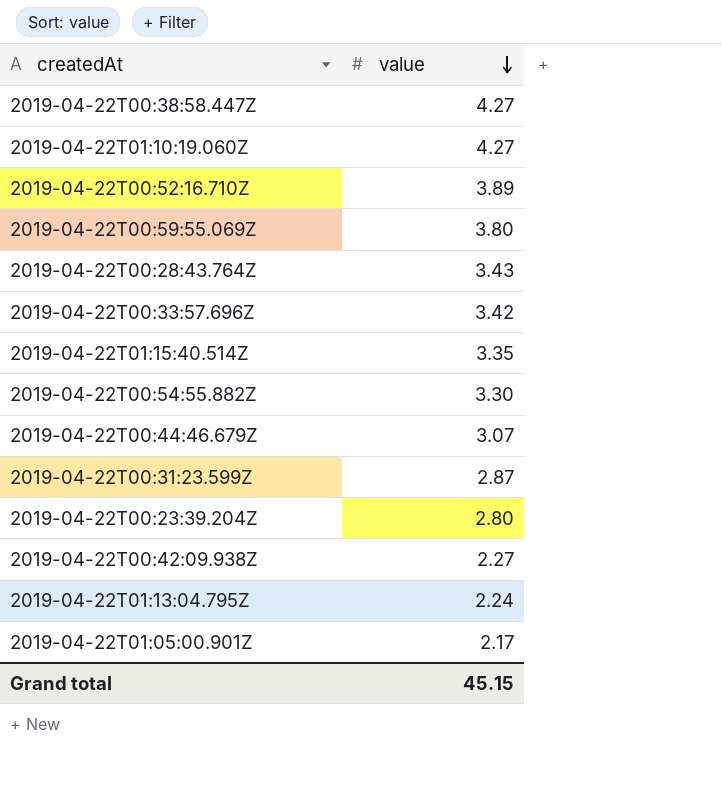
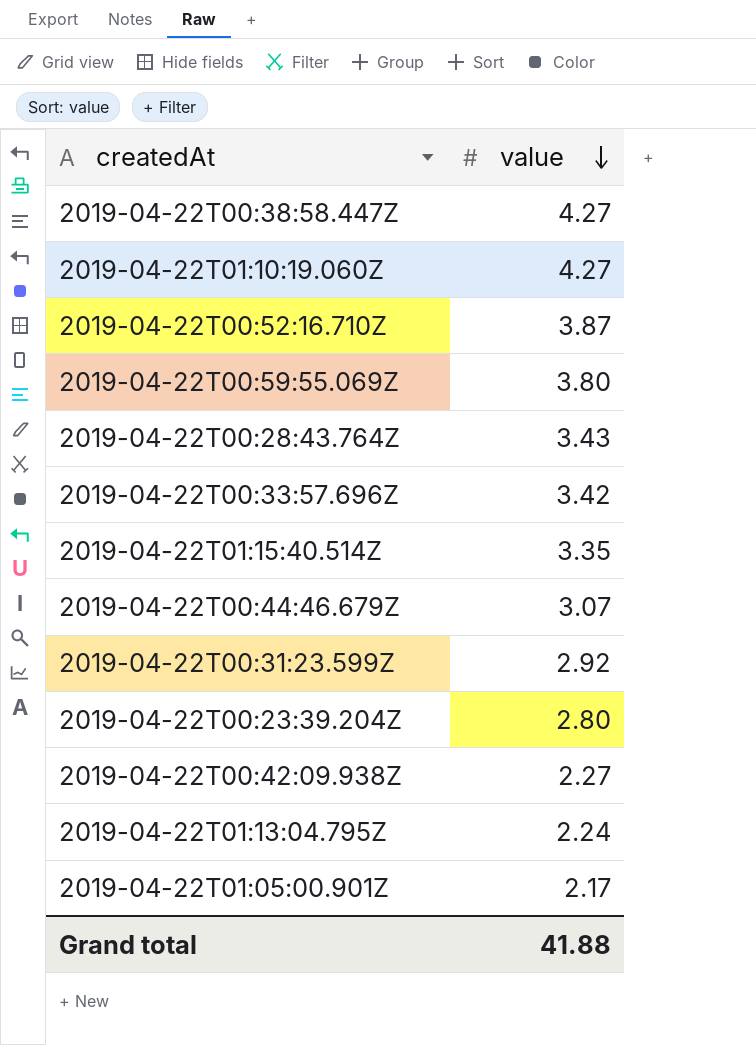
row 2019-04-22T00:54:55.882Z: 3.30 -> none
2019-04-22T00:52:16.710Z | value: 3.89 -> 3.87
2019-04-22T00:31:23.599Z | value: 2.87 -> 2.92
Grand total | value: 45.15 -> 41.88

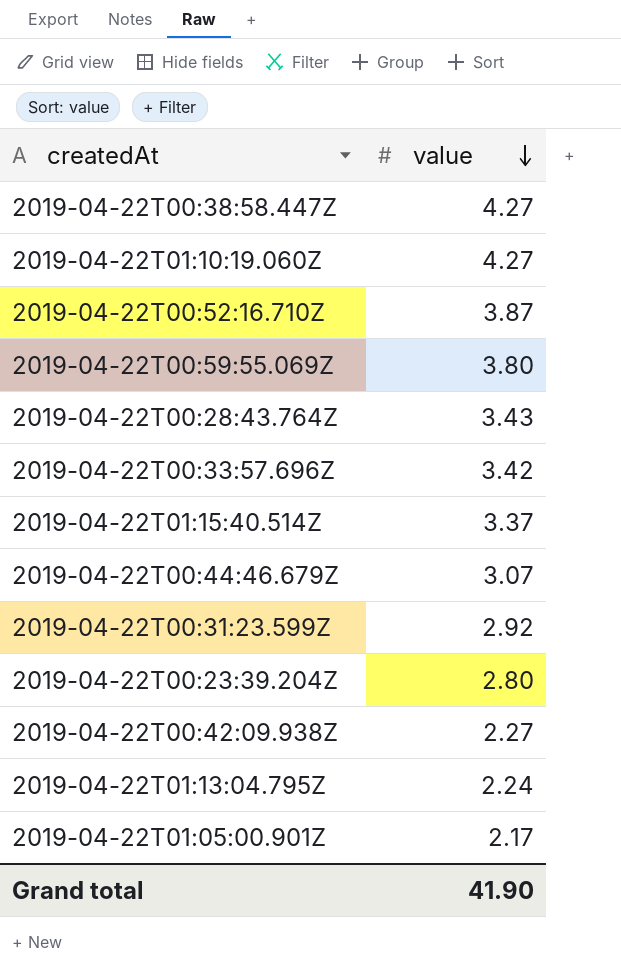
2019-04-22T01:15:40.514Z | value: 3.35 -> 3.37
Grand total | value: 41.88 -> 41.90

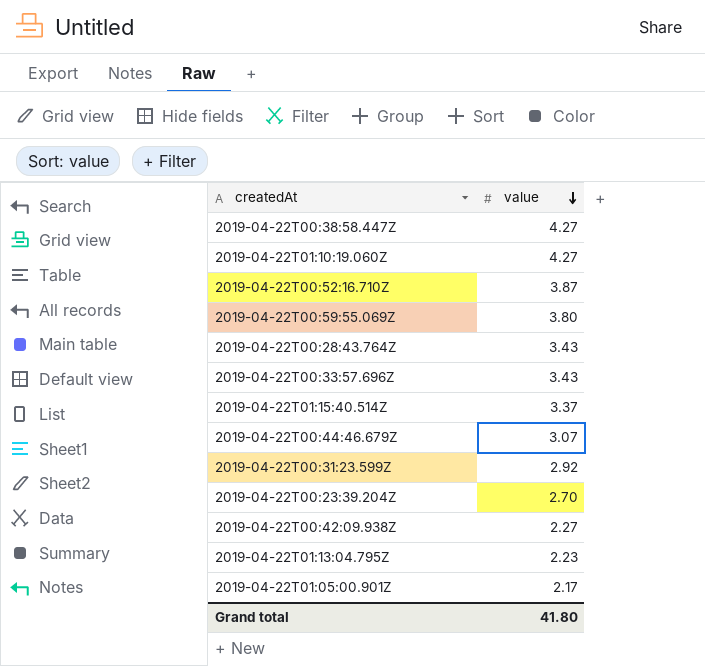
2019-04-22T00:33:57.696Z | value: 3.42 -> 3.43
2019-04-22T00:23:39.204Z | value: 2.80 -> 2.70
2019-04-22T01:13:04.795Z | value: 2.24 -> 2.23
Grand total | value: 41.90 -> 41.80

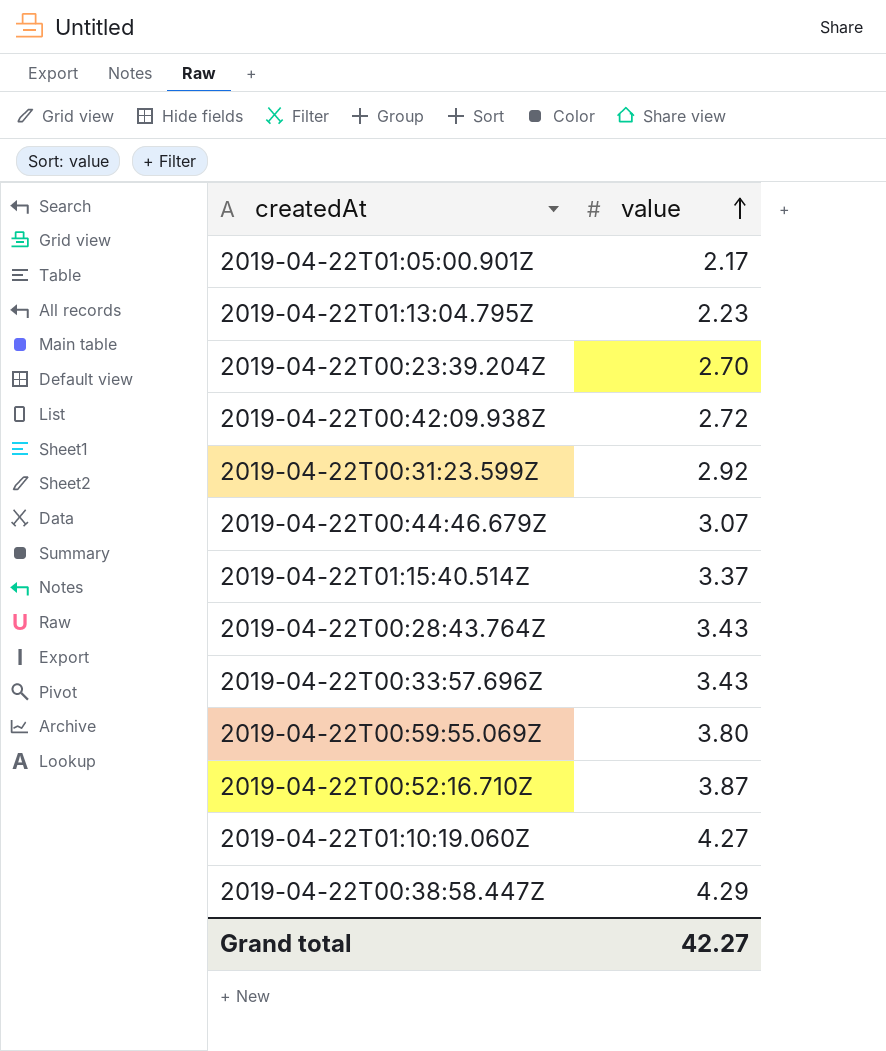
row order: value descending -> value ascending
2019-04-22T00:42:09.938Z | value: 2.27 -> 2.72
2019-04-22T00:38:58.447Z | value: 4.27 -> 4.29
Grand total | value: 41.80 -> 42.27

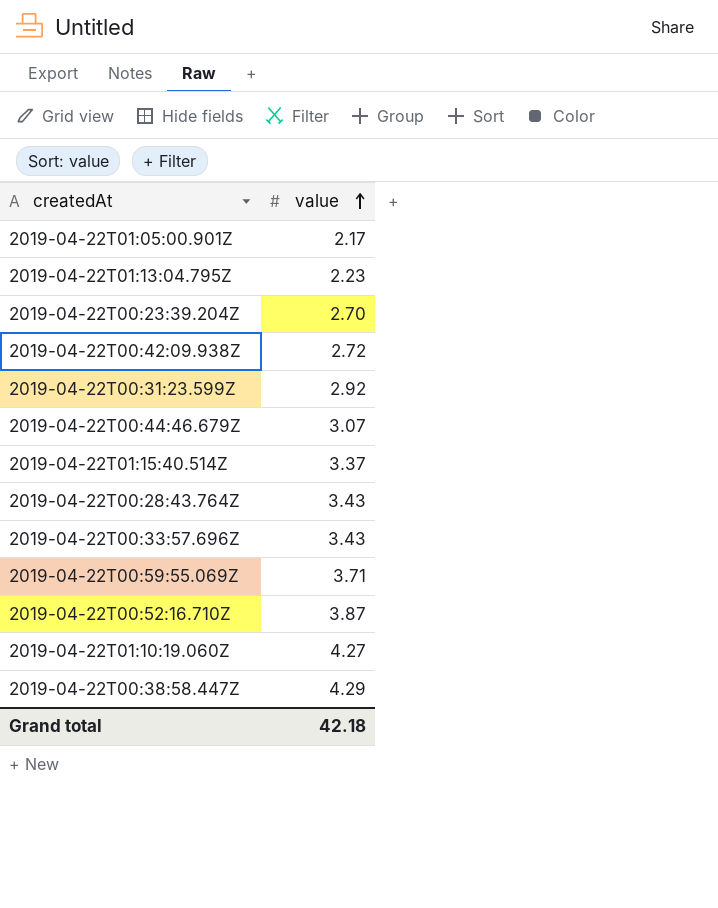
2019-04-22T00:59:55.069Z | value: 3.80 -> 3.71
Grand total | value: 42.27 -> 42.18

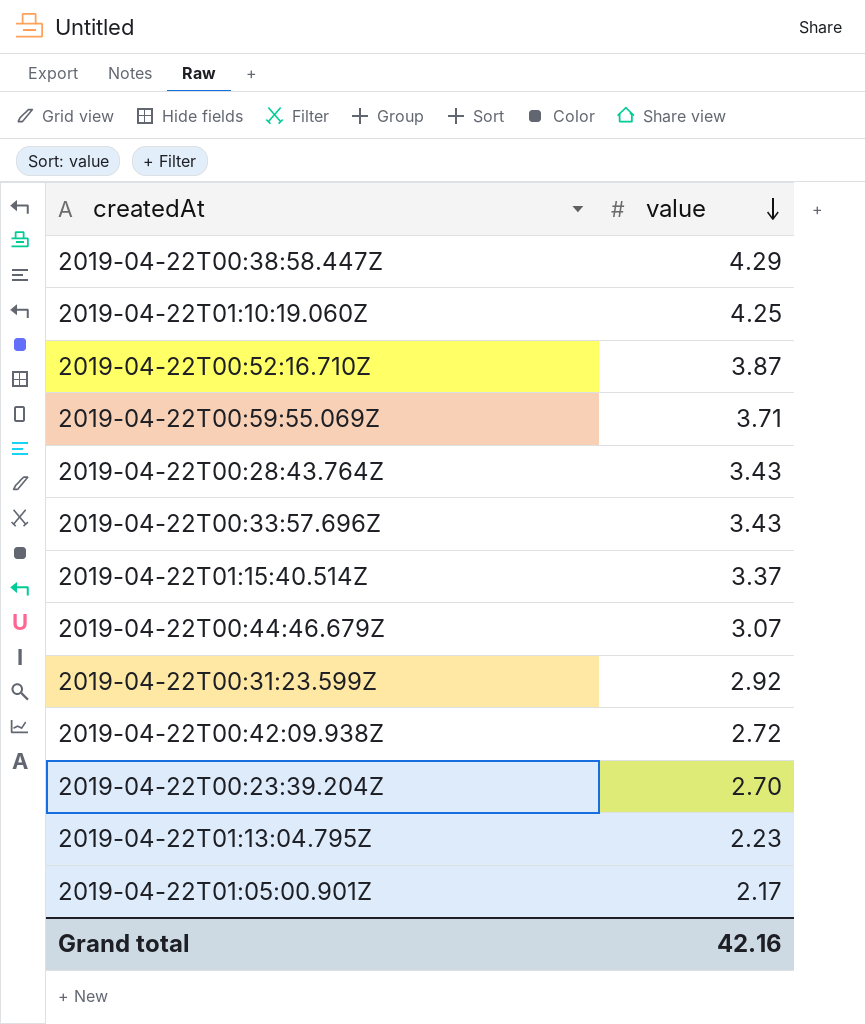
row order: value ascending -> value descending
2019-04-22T01:10:19.060Z | value: 4.27 -> 4.25
Grand total | value: 42.18 -> 42.16

